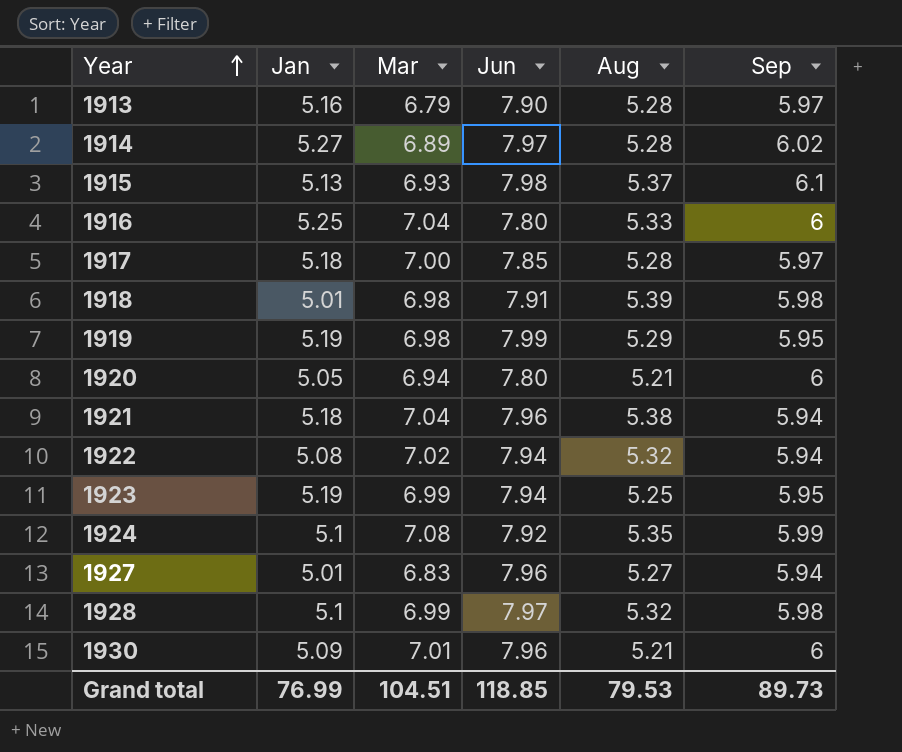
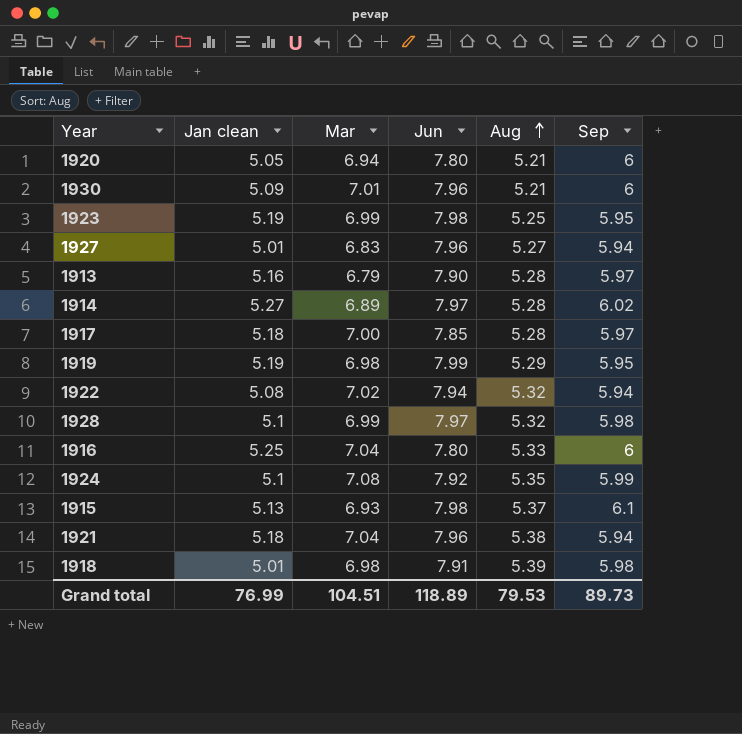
row order: Year ascending -> Aug ascending
column name: Jan -> Jan clean
1923 | Jun: 7.94 -> 7.98
Grand total | Jun: 118.85 -> 118.89

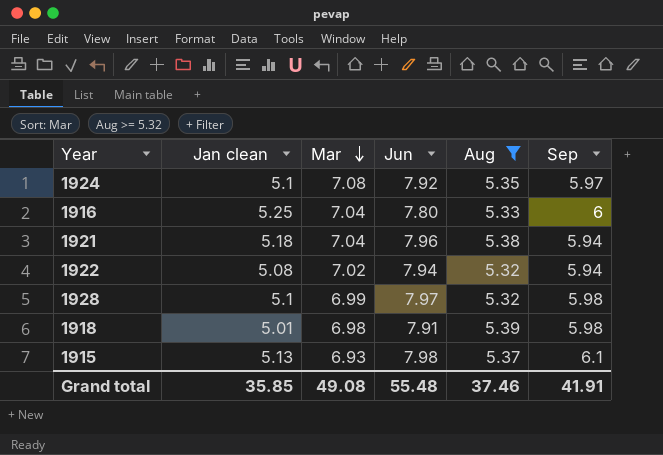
filter: none -> Aug >= 5.32
row order: Aug ascending -> Mar descending
1924 | Sep: 5.99 -> 5.97
Grand total | Jan clean: 76.99 -> 35.85
Grand total | Mar: 104.51 -> 49.08
Grand total | Jun: 118.89 -> 55.48
Grand total | Aug: 79.53 -> 37.46
Grand total | Sep: 89.73 -> 41.91

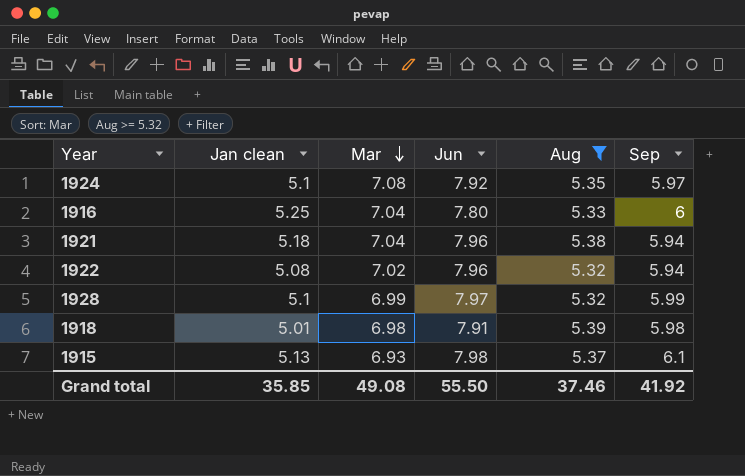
1922 | Jun: 7.94 -> 7.96
1928 | Sep: 5.98 -> 5.99
Grand total | Jun: 55.48 -> 55.50
Grand total | Sep: 41.91 -> 41.92

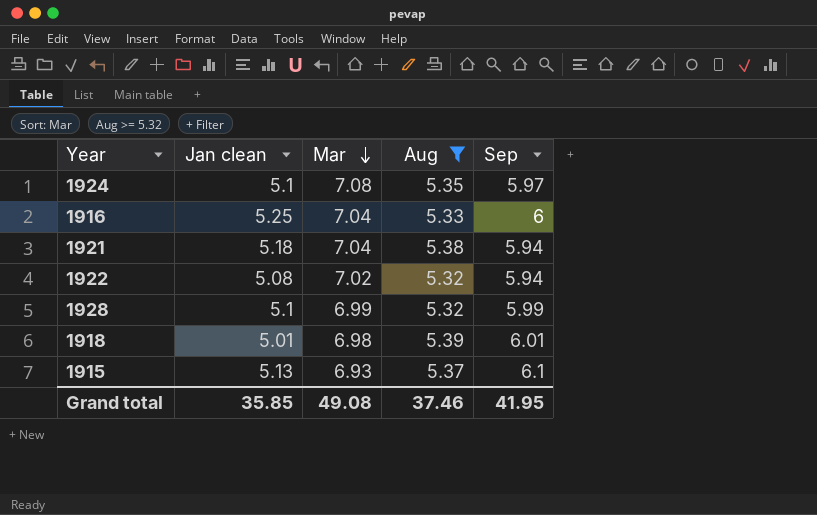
column Jun | position: 4 -> none
1918 | Sep: 5.98 -> 6.01
Grand total | Sep: 41.92 -> 41.95

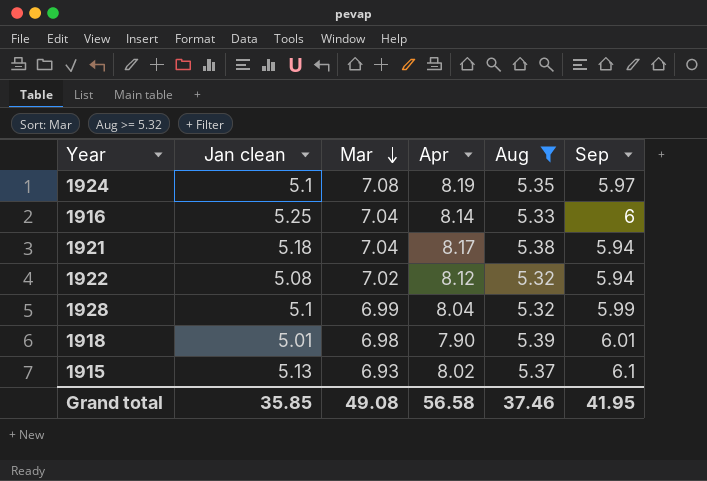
column Apr | position: none -> 4

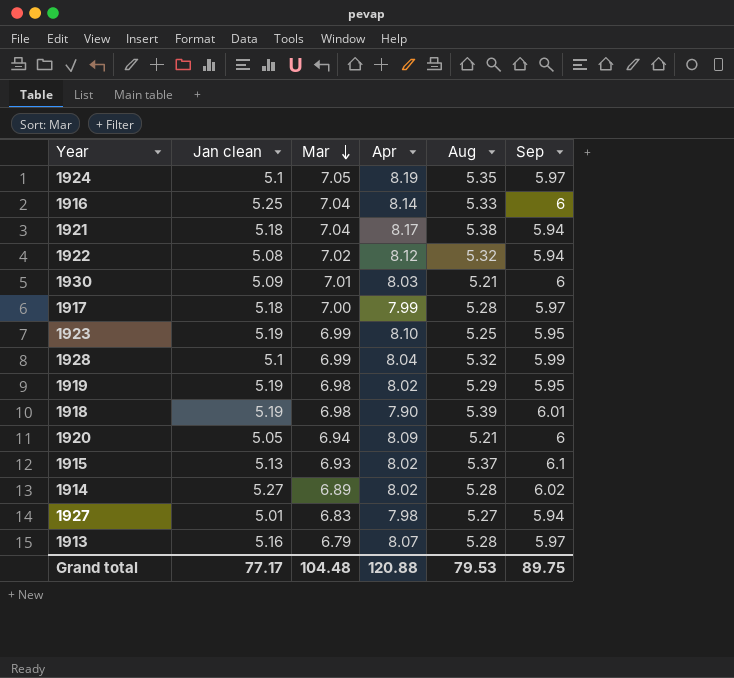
filter: Aug >= 5.32 -> none
1924 | Mar: 7.08 -> 7.05
1918 | Jan clean: 5.01 -> 5.19
Grand total | Jan clean: 35.85 -> 77.17
Grand total | Mar: 49.08 -> 104.48
Grand total | Apr: 56.58 -> 120.88
Grand total | Aug: 37.46 -> 79.53
Grand total | Sep: 41.95 -> 89.75

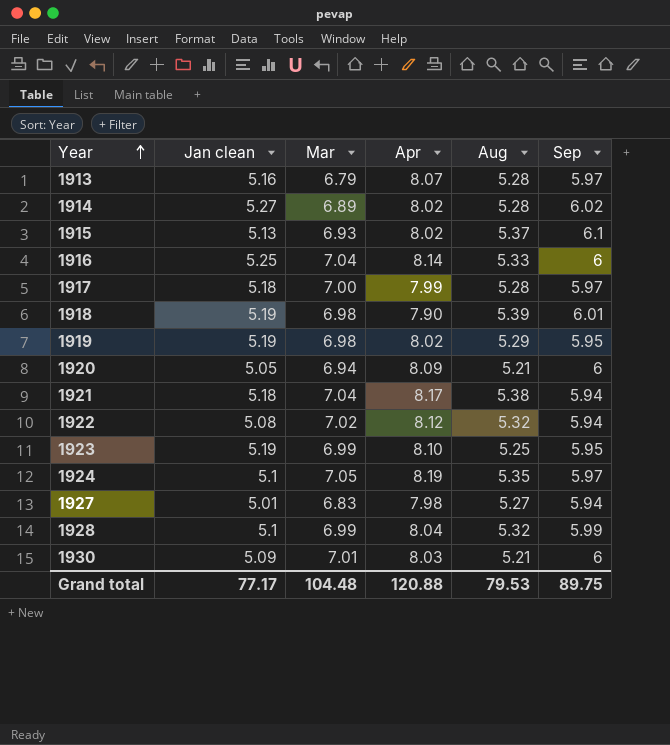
row order: Mar descending -> Year ascending

